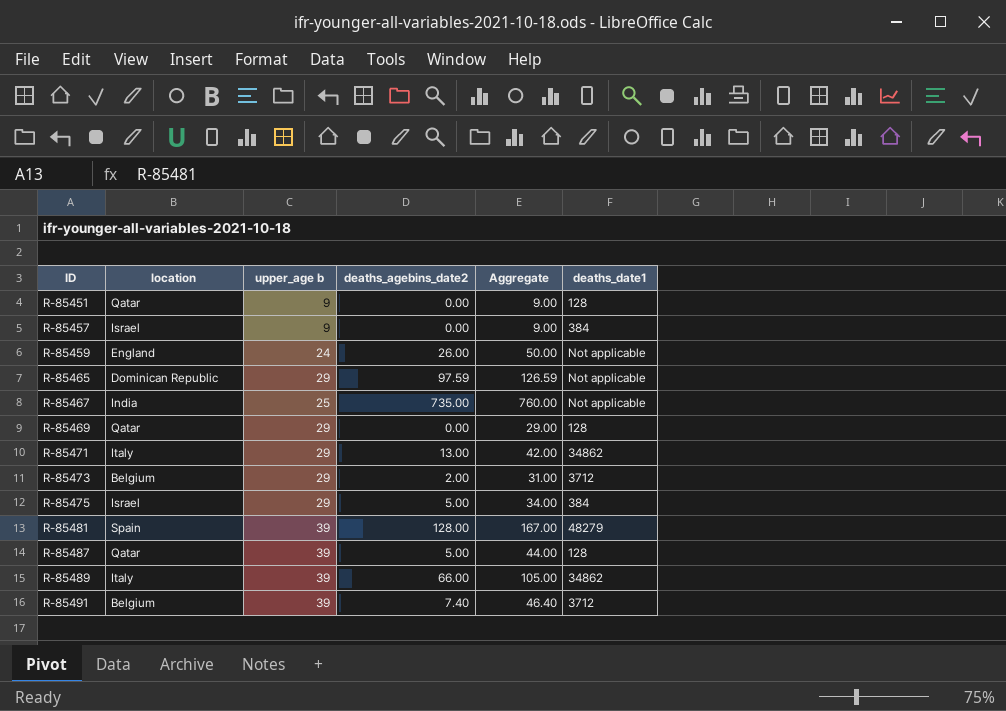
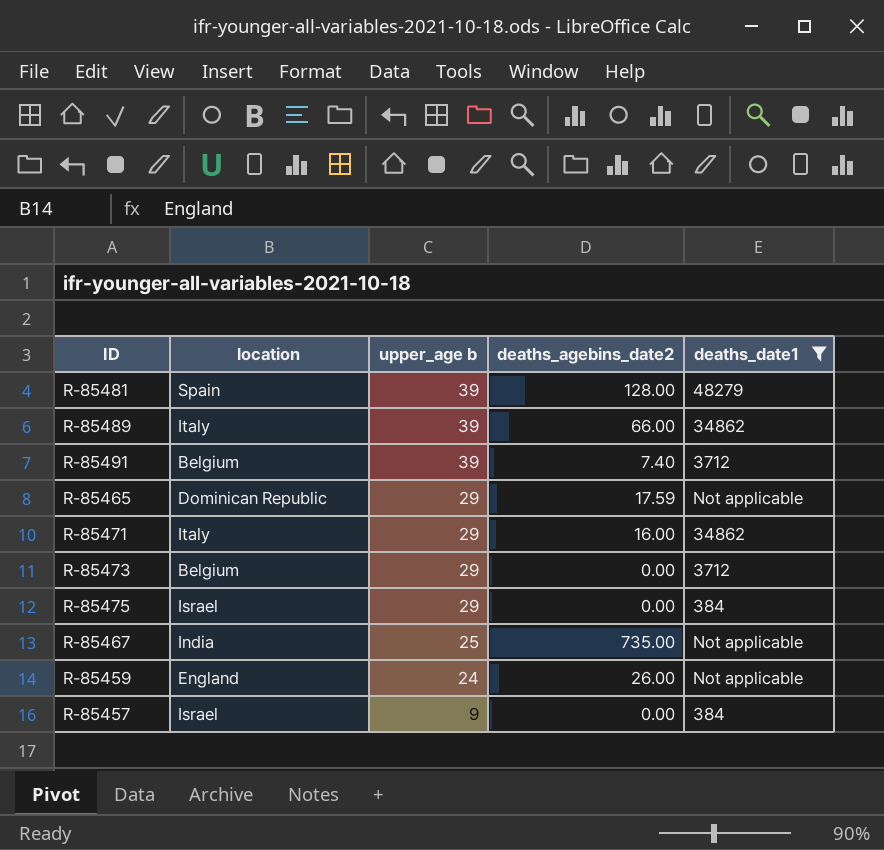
filter: none -> deaths_date1 != 128
row order: ID ascending -> upper_age b descending
column Aggregate | formula: [upper_age b] + [deaths_agebins_date2] -> none
R-85465 | deaths_agebins_date2: 97.59 -> 17.59
R-85471 | deaths_agebins_date2: 13.00 -> 16.00
R-85473 | deaths_agebins_date2: 2.00 -> 0.00
R-85475 | deaths_agebins_date2: 5.00 -> 0.00

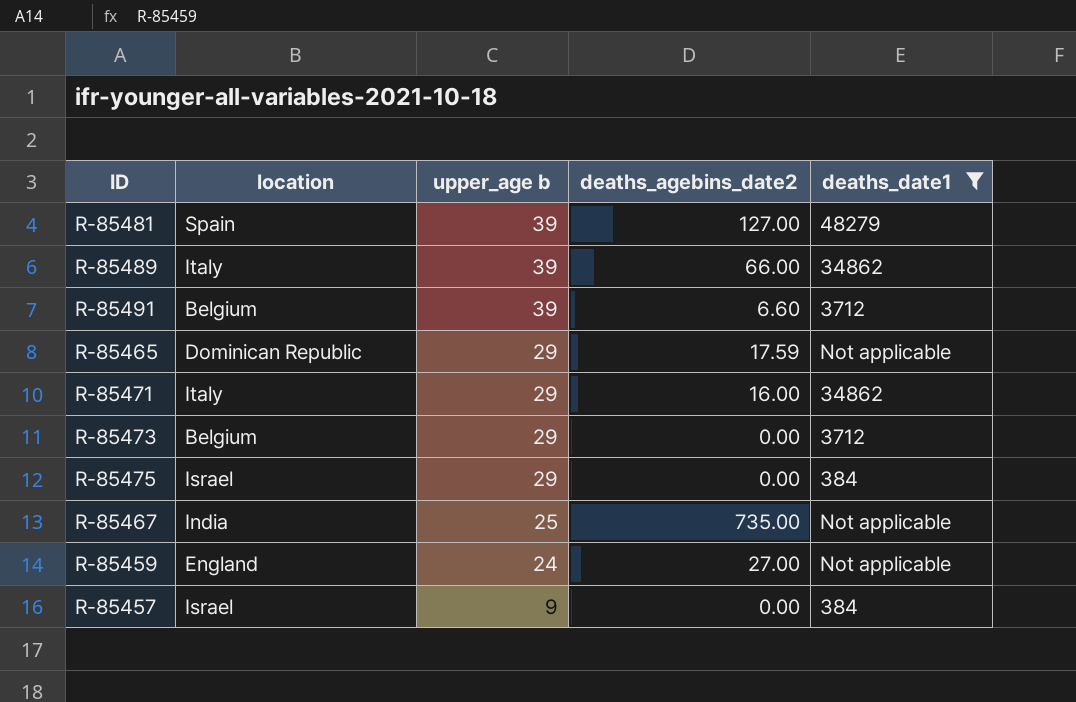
R-85481 | deaths_agebins_date2: 128.00 -> 127.00
R-85491 | deaths_agebins_date2: 7.40 -> 6.60
R-85459 | deaths_agebins_date2: 26.00 -> 27.00

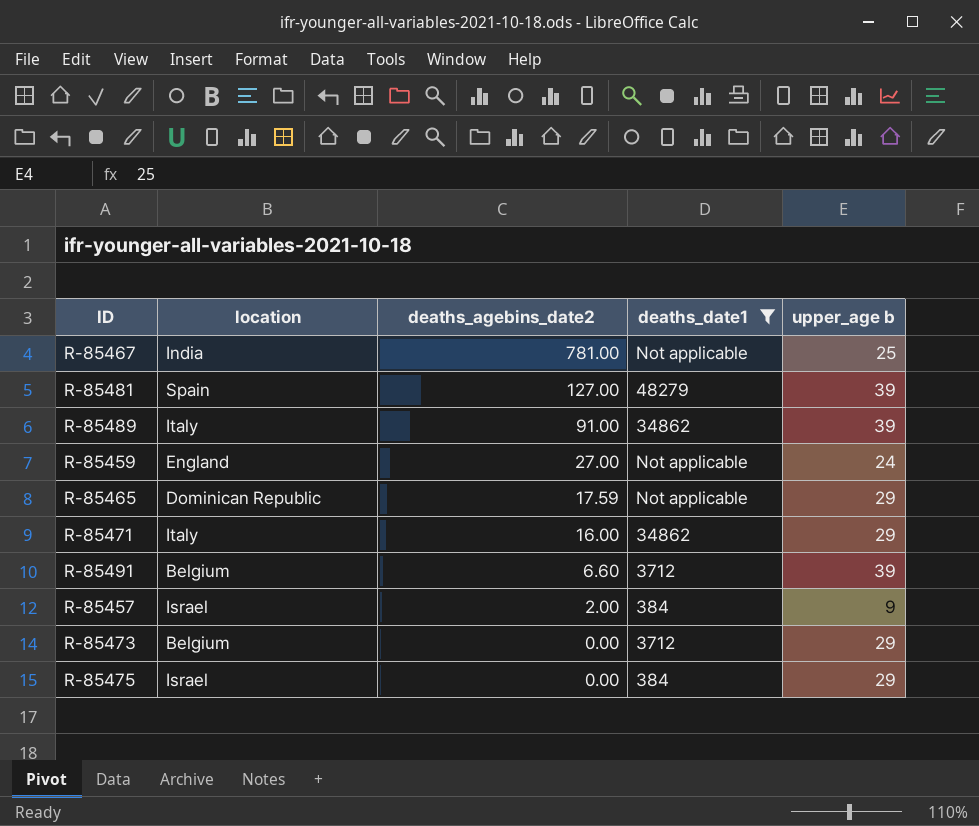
row order: upper_age b descending -> deaths_agebins_date2 descending
column upper_age b | position: 3 -> 5
R-85467 | deaths_agebins_date2: 735.00 -> 781.00
R-85489 | deaths_agebins_date2: 66.00 -> 91.00
R-85457 | deaths_agebins_date2: 0.00 -> 2.00

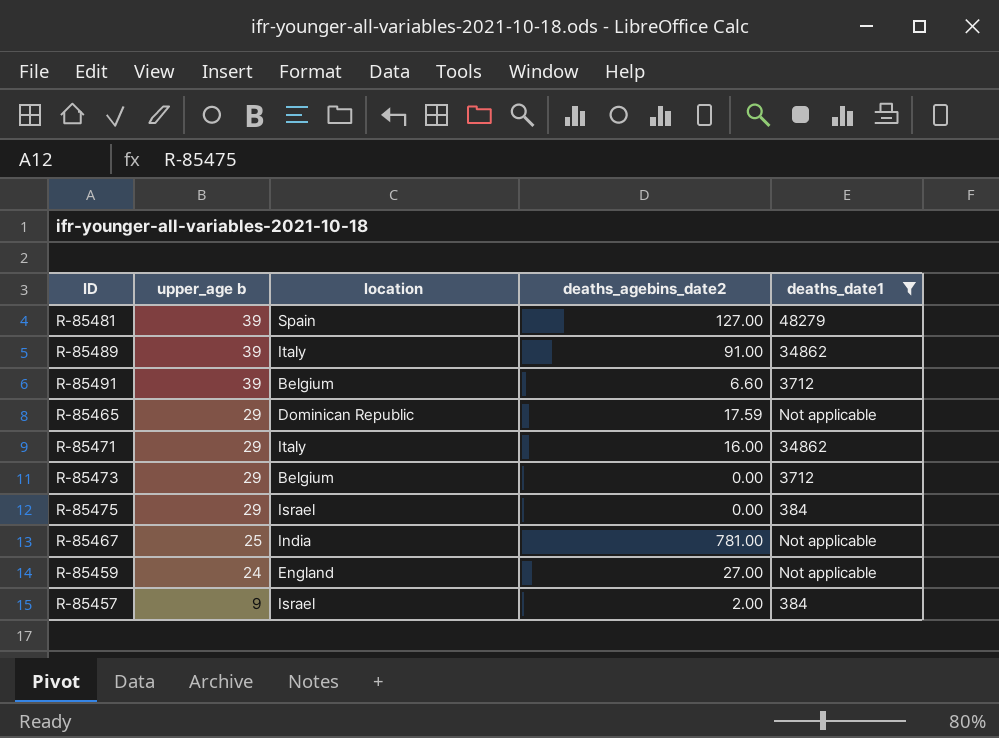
row order: deaths_agebins_date2 descending -> upper_age b descending
column upper_age b | position: 5 -> 2

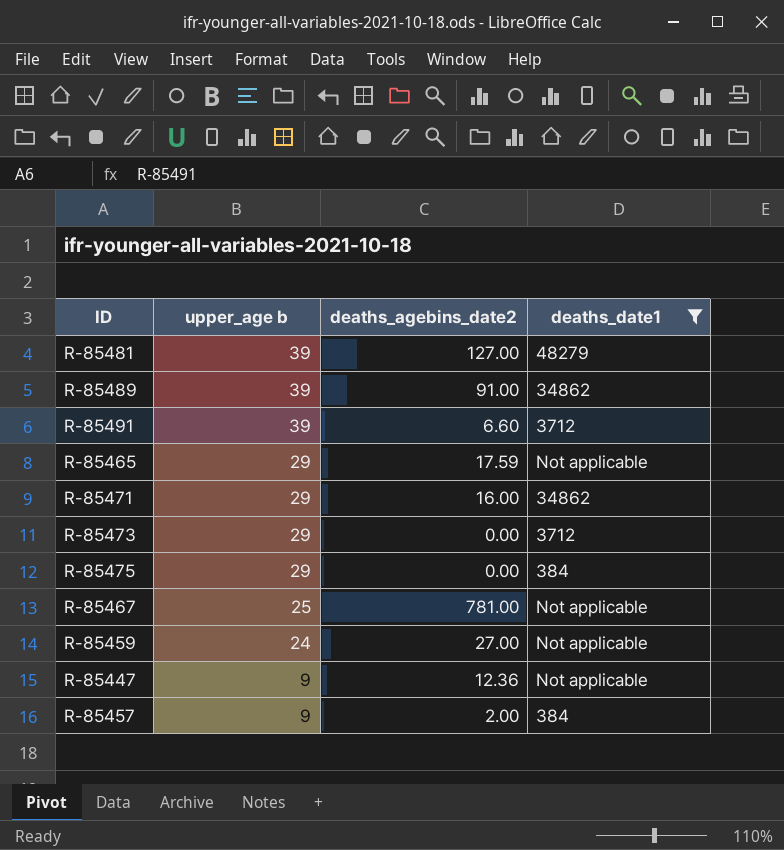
column location | position: 3 -> none
row R-85447: none -> 9 | 12.36 | Not applicable

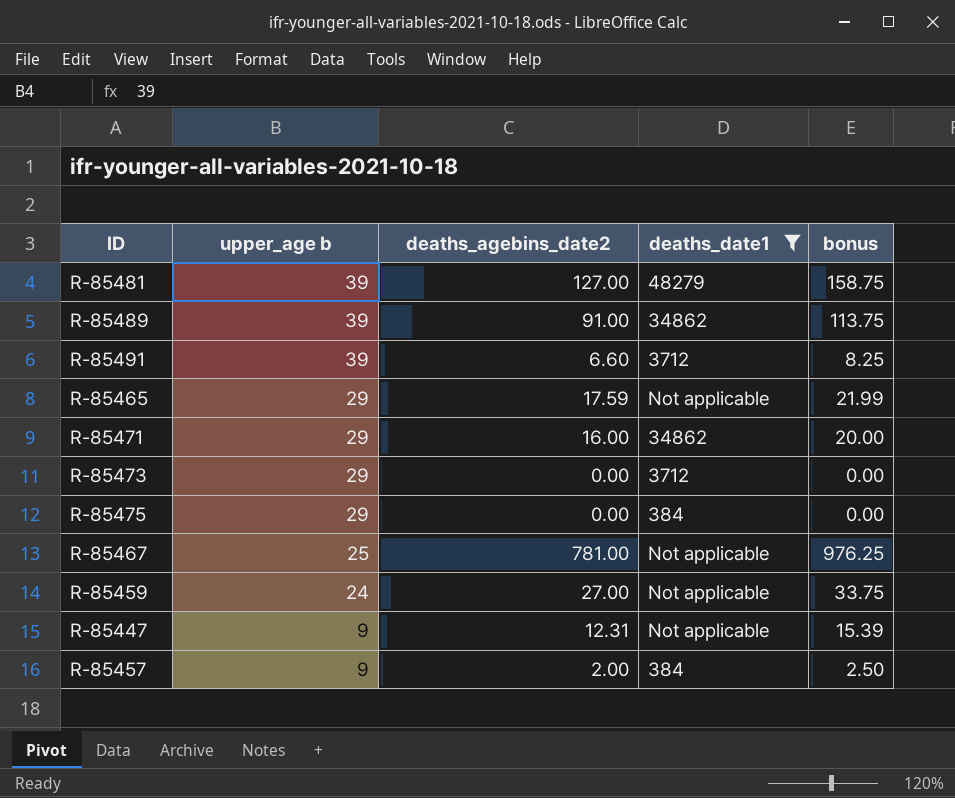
column bonus | formula: none -> [deaths_agebins_date2] * 1.25
R-85447 | deaths_agebins_date2: 12.36 -> 12.31

